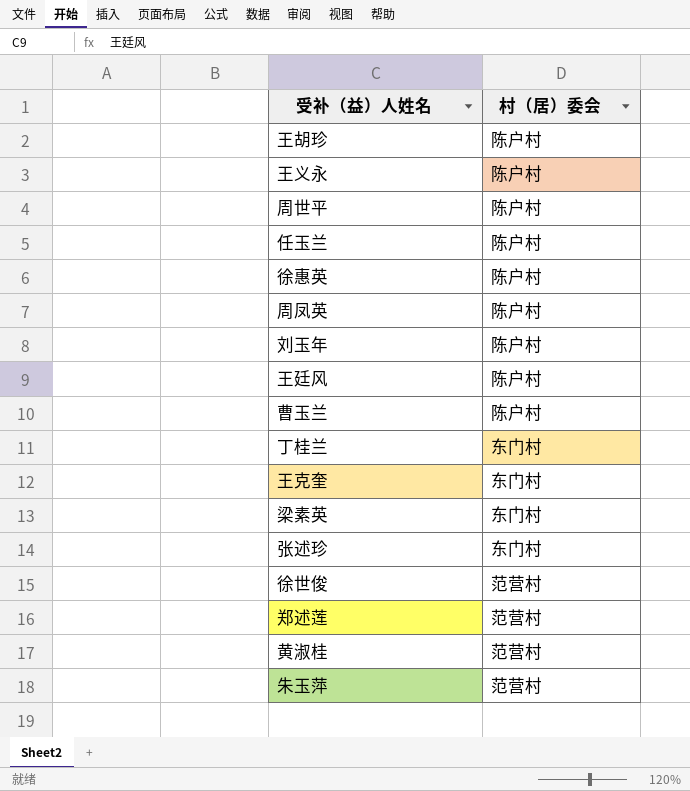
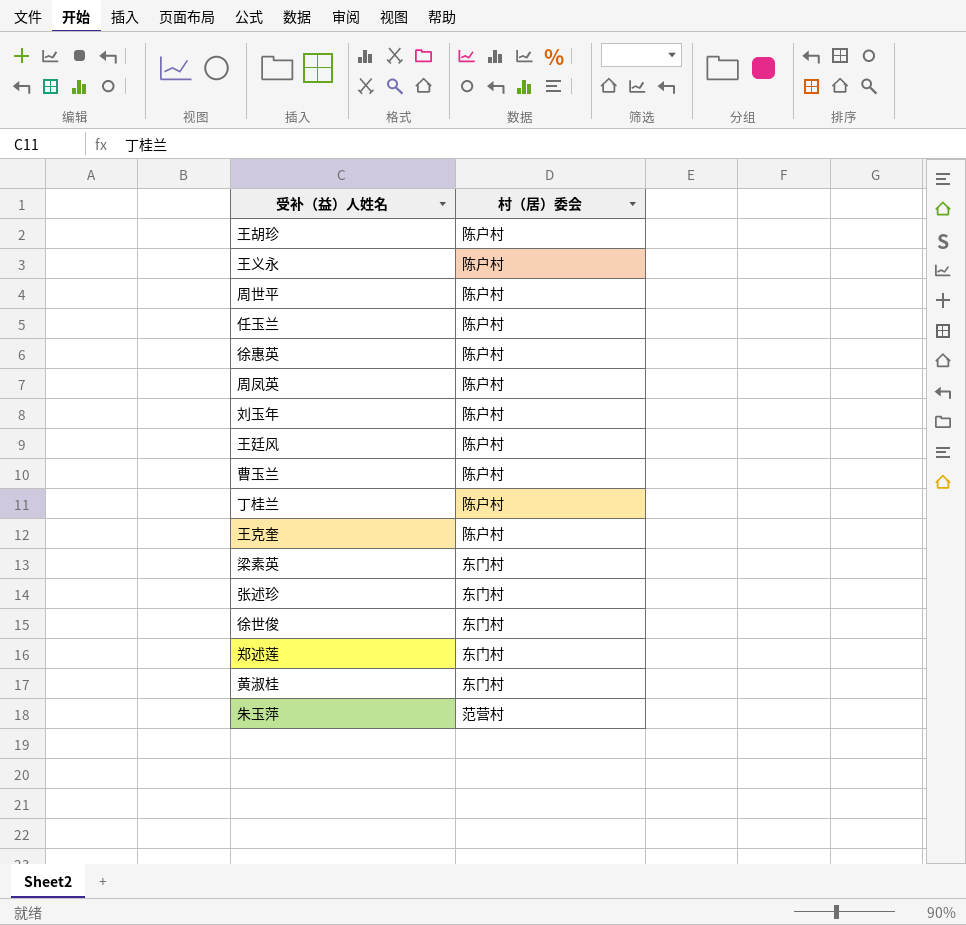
丁桂兰 | 村（居）委会: 东门村 -> 陈户村
王克奎 | 村（居）委会: 东门村 -> 陈户村
徐世俊 | 村（居）委会: 范营村 -> 东门村
郑述莲 | 村（居）委会: 范营村 -> 东门村
黄淑桂 | 村（居）委会: 范营村 -> 东门村

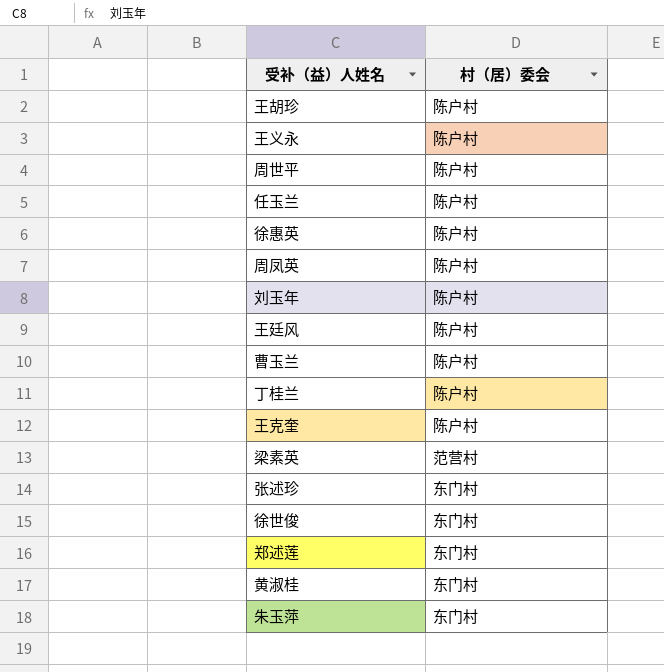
梁素英 | 村（居）委会: 东门村 -> 范营村
朱玉萍 | 村（居）委会: 范营村 -> 东门村

